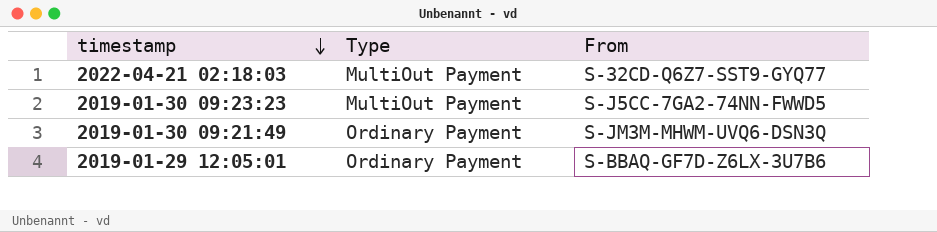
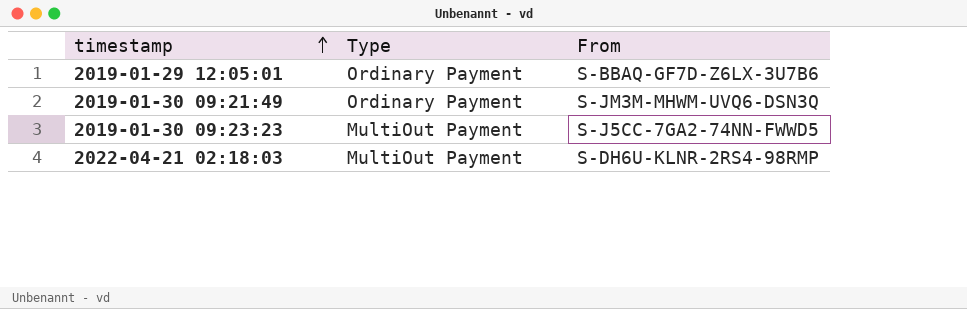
row order: timestamp descending -> timestamp ascending
2022-04-21 02:18:03 | From: S-32CD-Q6Z7-SST9-GYQ77 -> S-DH6U-KLNR-2RS4-98RMP

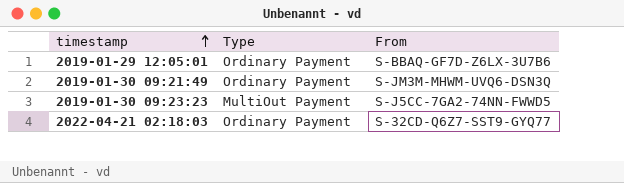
2022-04-21 02:18:03 | Type: MultiOut Payment -> Ordinary Payment
2022-04-21 02:18:03 | From: S-DH6U-KLNR-2RS4-98RMP -> S-32CD-Q6Z7-SST9-GYQ77

